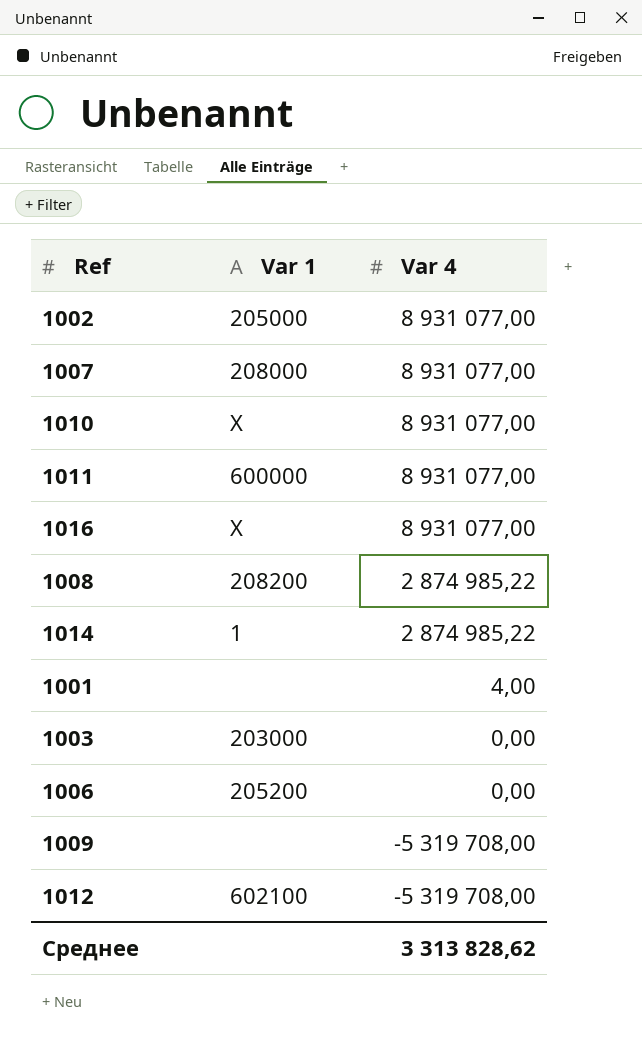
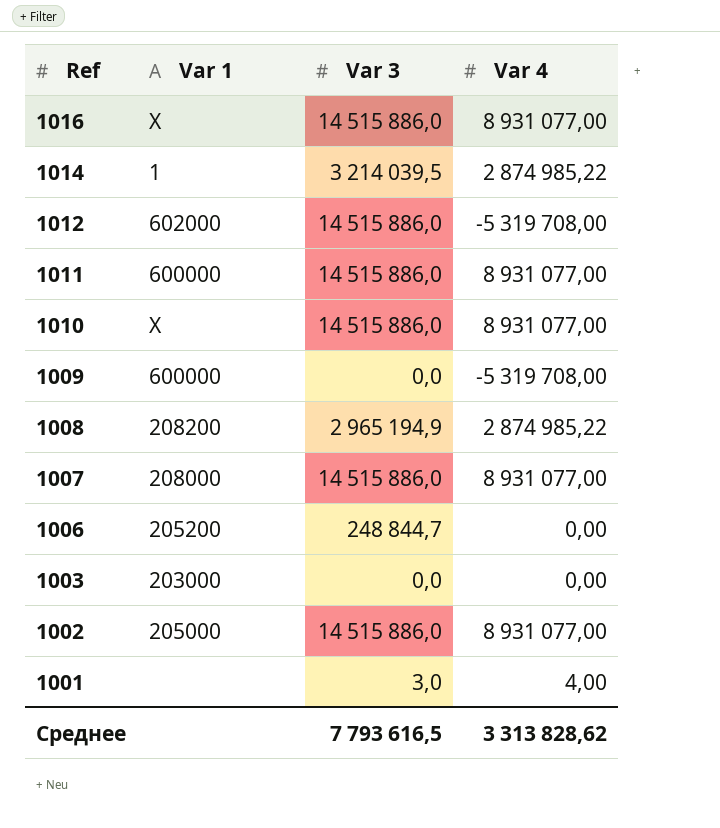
row order: Var 4 descending -> Ref descending
column Var 3 | position: none -> 3
1012 | Var 1: 602100 -> 602000
1009 | Var 1: none -> 600000

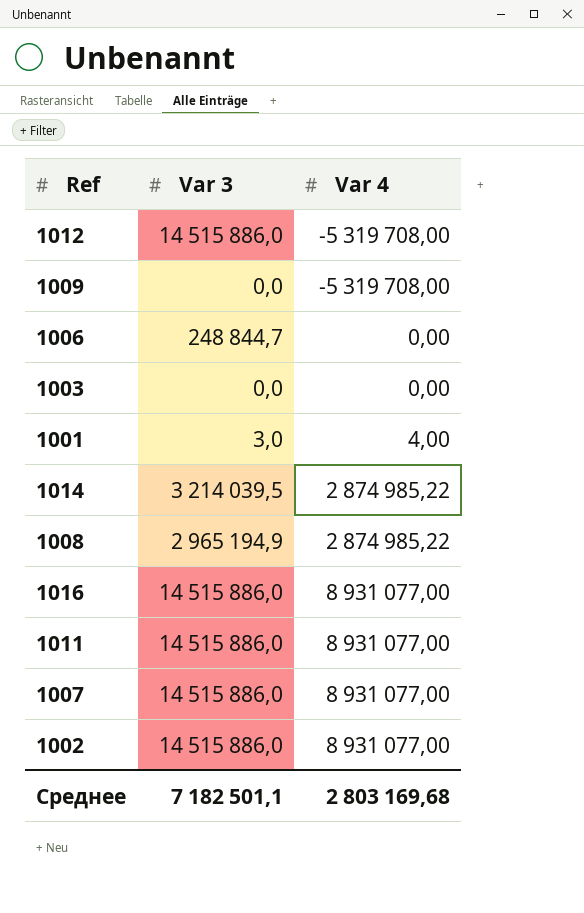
row order: Ref descending -> Var 4 ascending
column Var 1 | position: 2 -> none
row 1010: Х | 14 515 886,0 | 8 931 077,00 -> none
Среднее | Var 3: 7 793 616,5 -> 7 182 501,1
Среднее | Var 4: 3 313 828,62 -> 2 803 169,68

